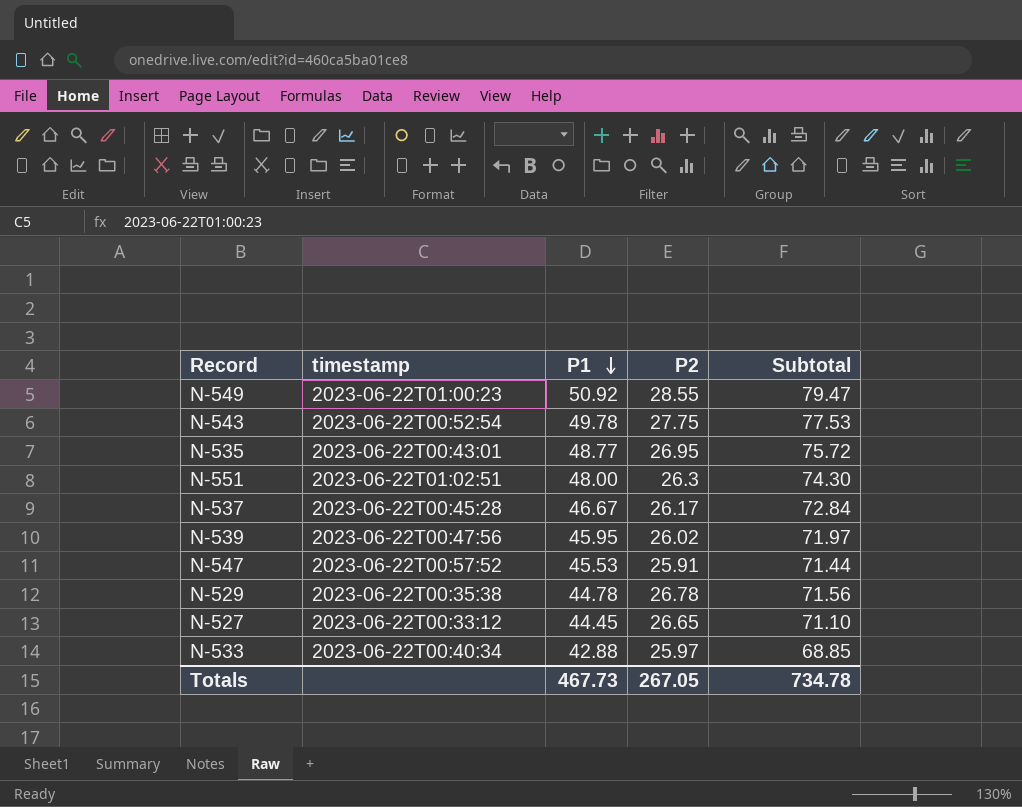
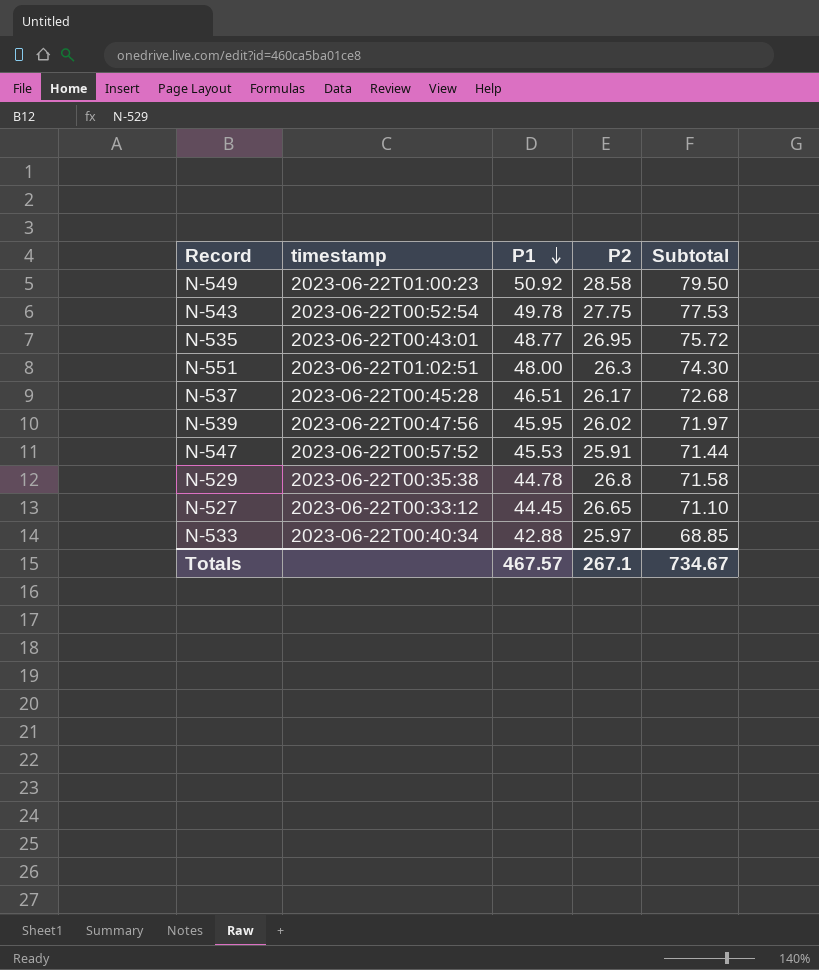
N-549 | P2: 28.55 -> 28.58
N-549 | Subtotal: 79.47 -> 79.50
N-537 | P1: 46.67 -> 46.51
N-537 | Subtotal: 72.84 -> 72.68
N-529 | P2: 26.78 -> 26.8
N-529 | Subtotal: 71.56 -> 71.58
Totals | P1: 467.73 -> 467.57
Totals | P2: 267.05 -> 267.1
Totals | Subtotal: 734.78 -> 734.67

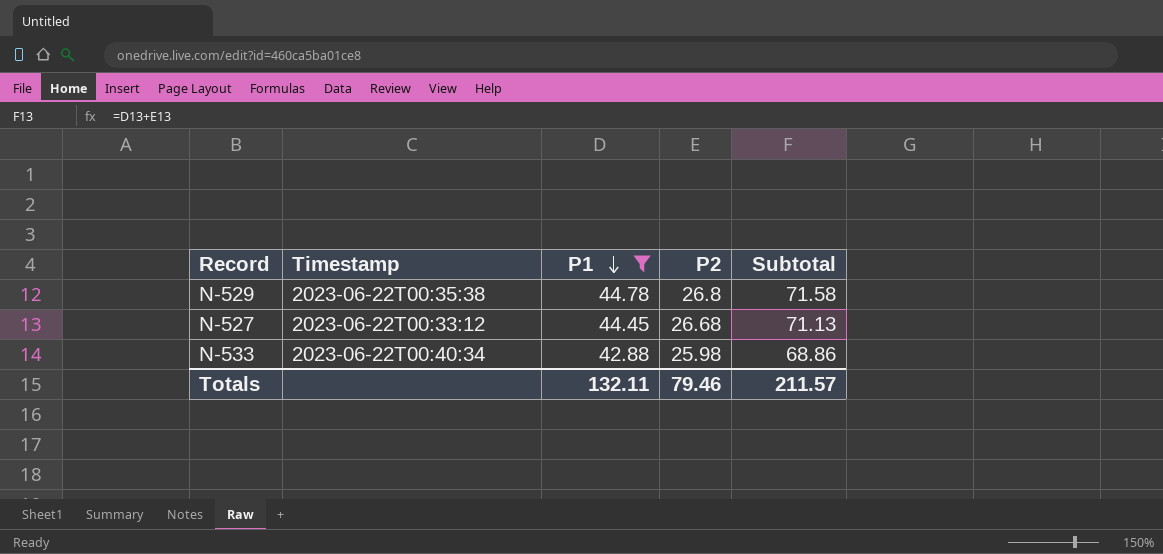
filter: none -> P1 <= 44.78
column name: timestamp -> Timestamp
N-527 | P2: 26.65 -> 26.68
N-527 | Subtotal: 71.10 -> 71.13
N-533 | P2: 25.97 -> 25.98
N-533 | Subtotal: 68.85 -> 68.86
Totals | P1: 467.57 -> 132.11
Totals | P2: 267.1 -> 79.46
Totals | Subtotal: 734.67 -> 211.57

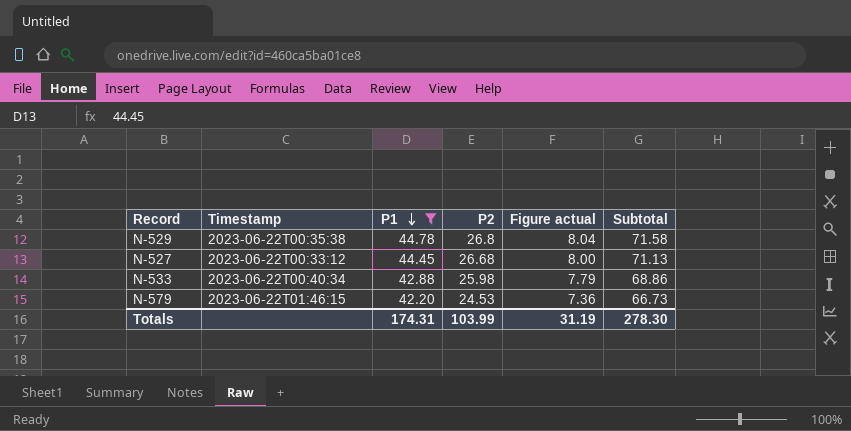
column Figure actual | formula: none -> [P2] * 0.3
row N-579: none -> 2023-06-22T01:46:15 | 42.20 | 24.53 | 7.36 | 66.73
Totals | P1: 132.11 -> 174.31
Totals | P2: 79.46 -> 103.99
Totals | Subtotal: 211.57 -> 278.30

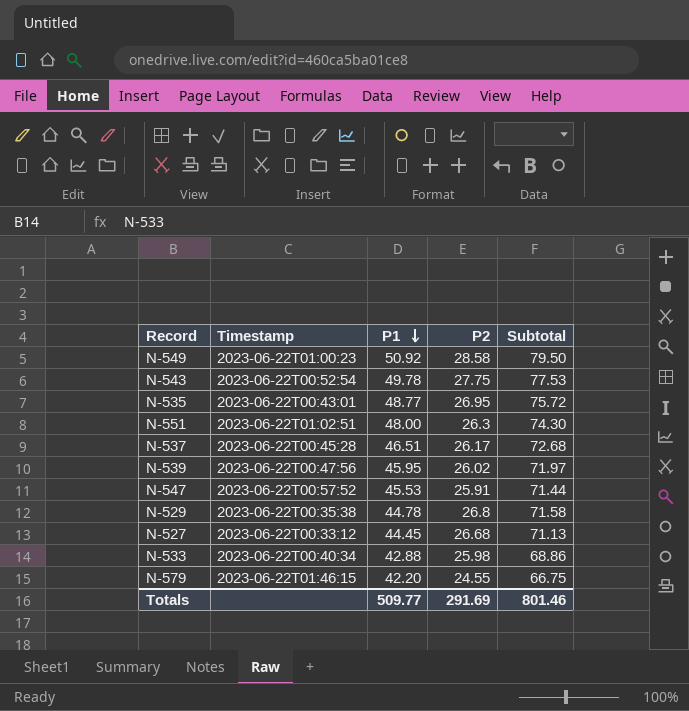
filter: P1 <= 44.78 -> none
column Figure actual | formula: [P2] * 0.3 -> none
N-579 | P2: 24.53 -> 24.55
N-579 | Subtotal: 66.73 -> 66.75
Totals | P1: 174.31 -> 509.77
Totals | P2: 103.99 -> 291.69
Totals | Subtotal: 278.30 -> 801.46

